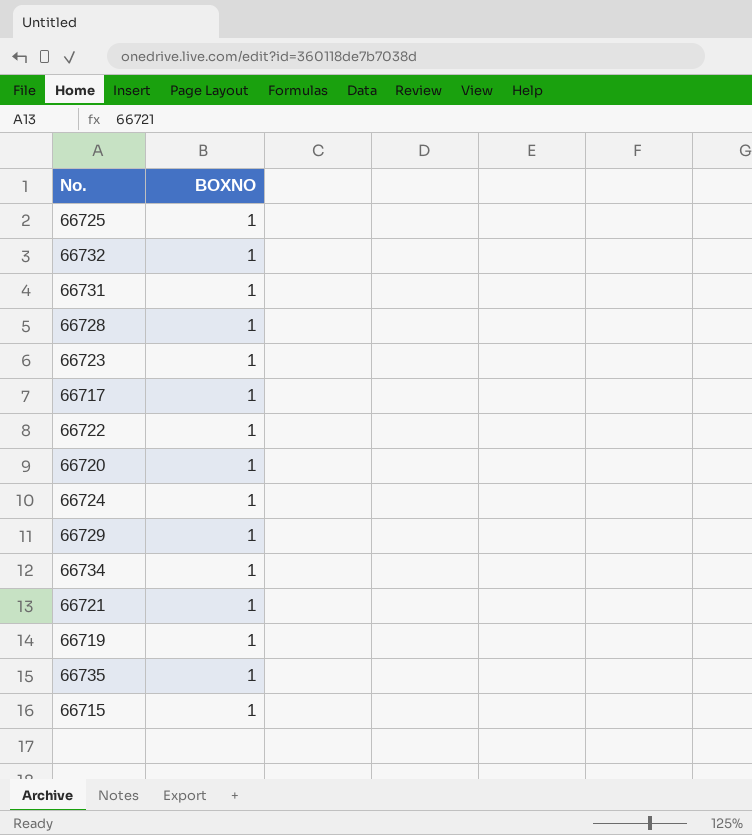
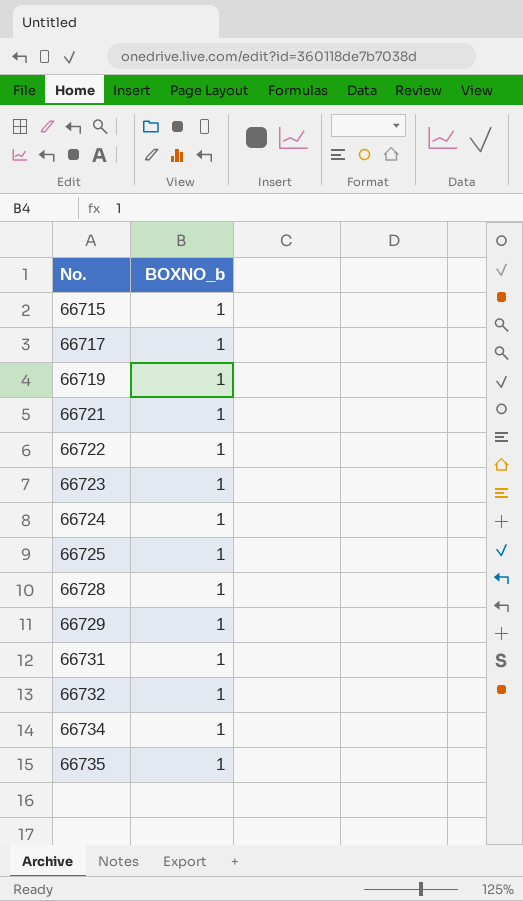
row order: none -> No. ascending
column name: BOXNO -> BOXNO_b
row 66720: 1 -> none

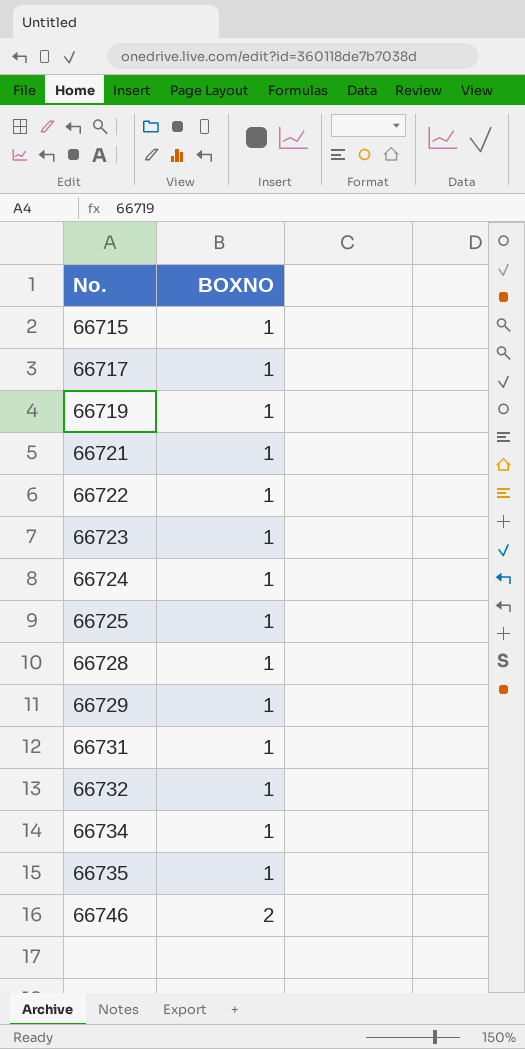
column name: BOXNO_b -> BOXNO
row 66746: none -> 2

